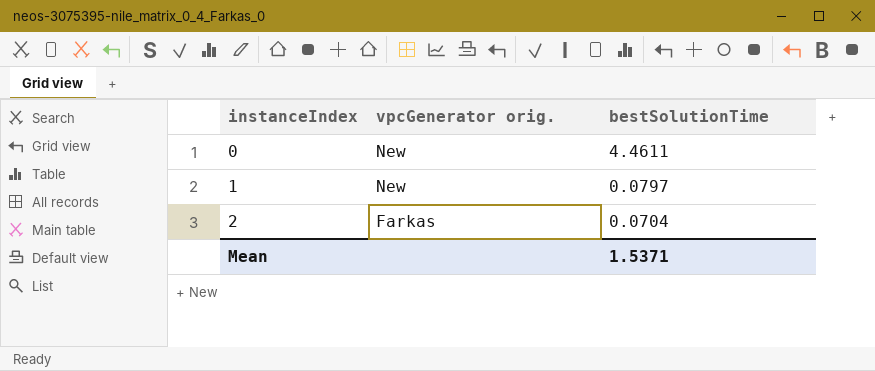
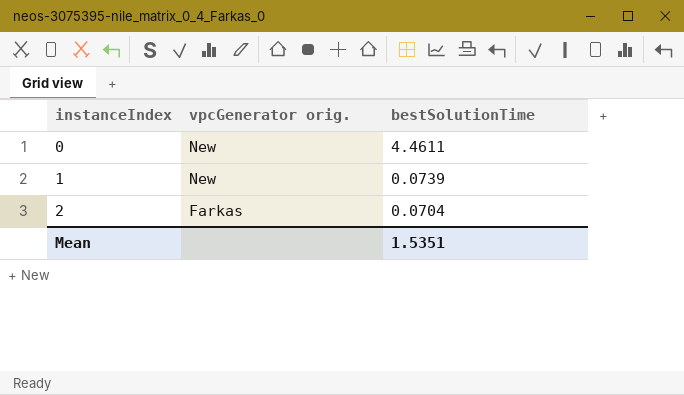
1 | bestSolutionTime: 0.0797 -> 0.0739
Mean | bestSolutionTime: 1.5371 -> 1.5351

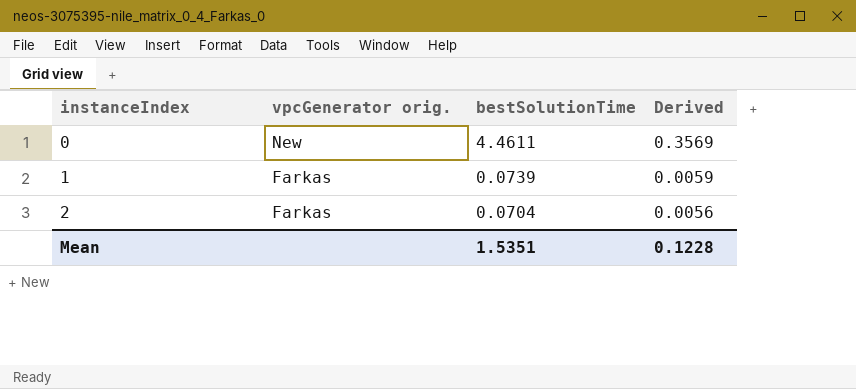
column Derived | formula: none -> [bestSolutionTime] * 0.08
1 | vpcGenerator orig.: New -> Farkas

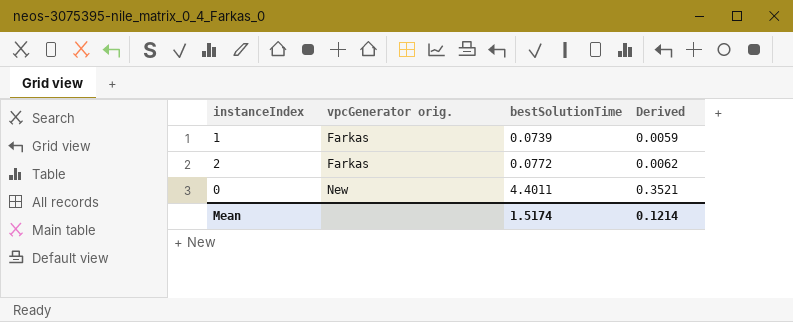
row order: instanceIndex ascending -> vpcGenerator orig. ascending
2 | bestSolutionTime: 0.0704 -> 0.0772
2 | Derived: 0.0056 -> 0.0062
0 | bestSolutionTime: 4.4611 -> 4.4011
0 | Derived: 0.3569 -> 0.3521
Mean | bestSolutionTime: 1.5351 -> 1.5174
Mean | Derived: 0.1228 -> 0.1214

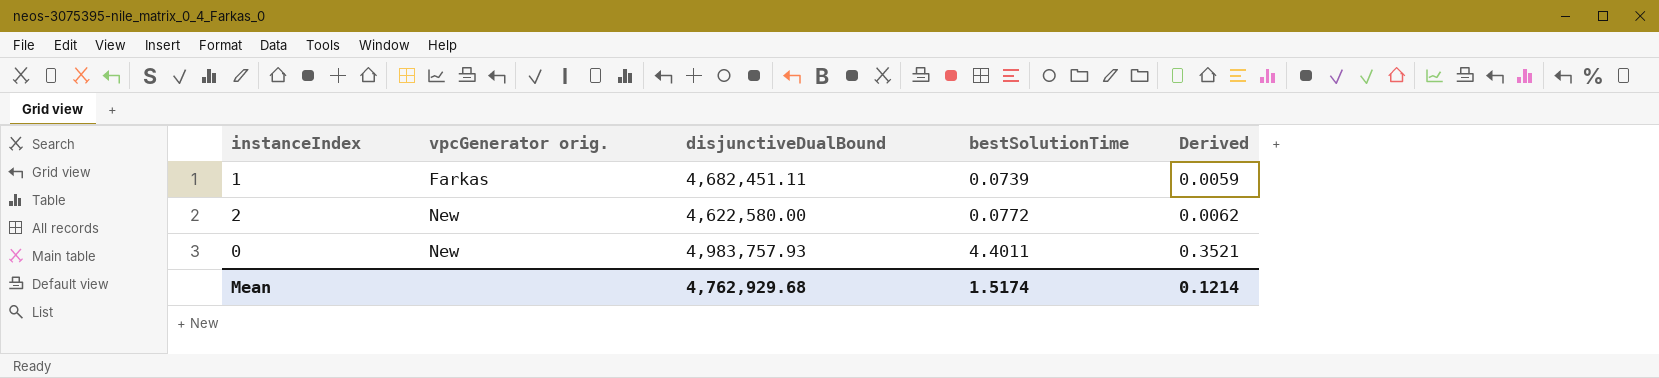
column disjunctiveDualBound | position: none -> 3
2 | vpcGenerator orig.: Farkas -> New

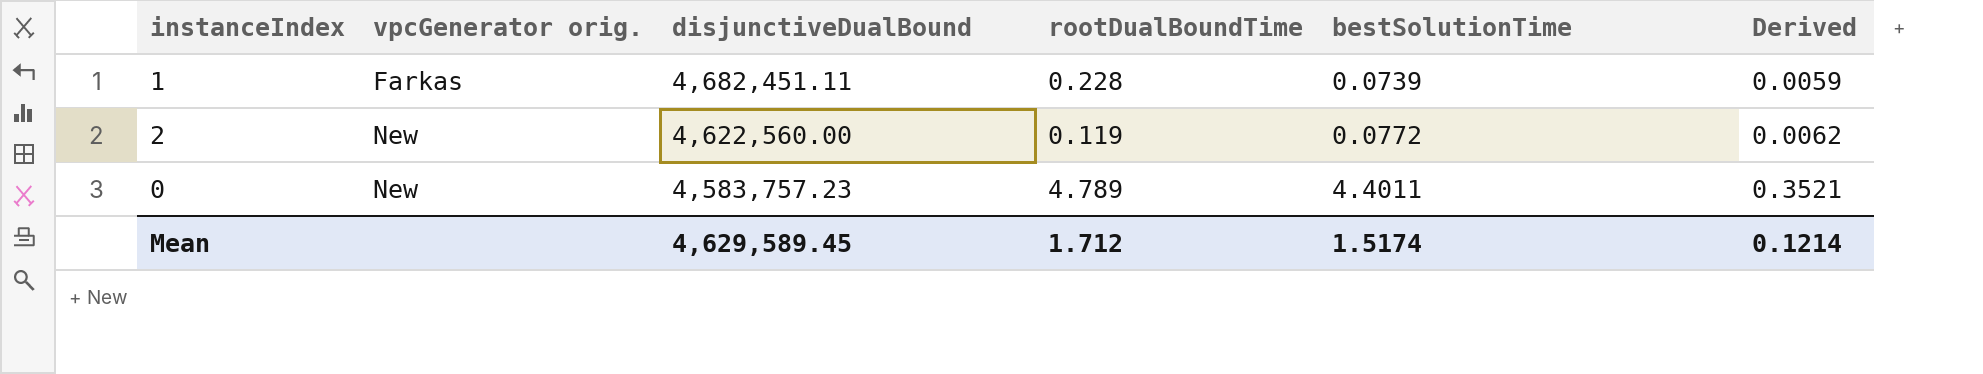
column rootDualBoundTime | position: none -> 4
2 | disjunctiveDualBound: 4,622,580.00 -> 4,622,560.00
0 | disjunctiveDualBound: 4,983,757.93 -> 4,583,757.23
Mean | disjunctiveDualBound: 4,762,929.68 -> 4,629,589.45

